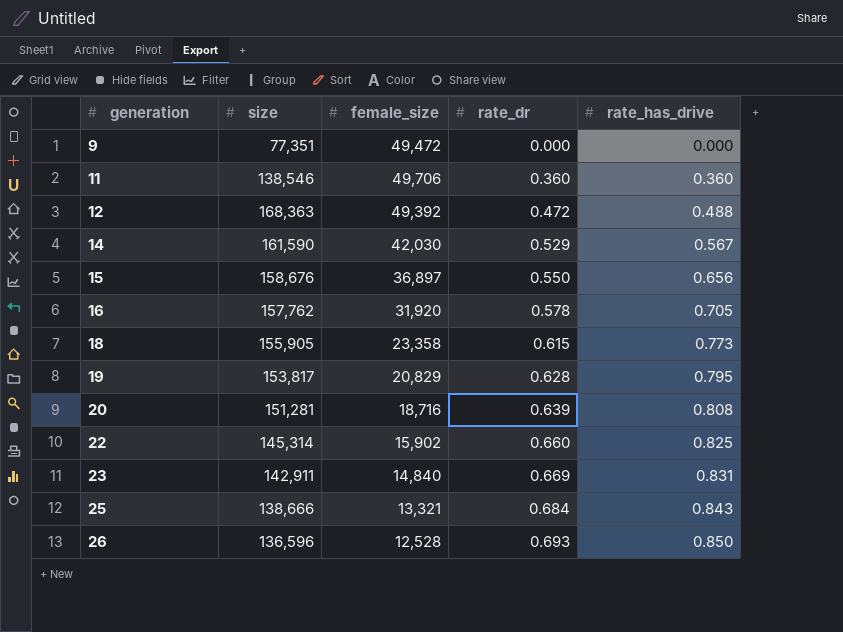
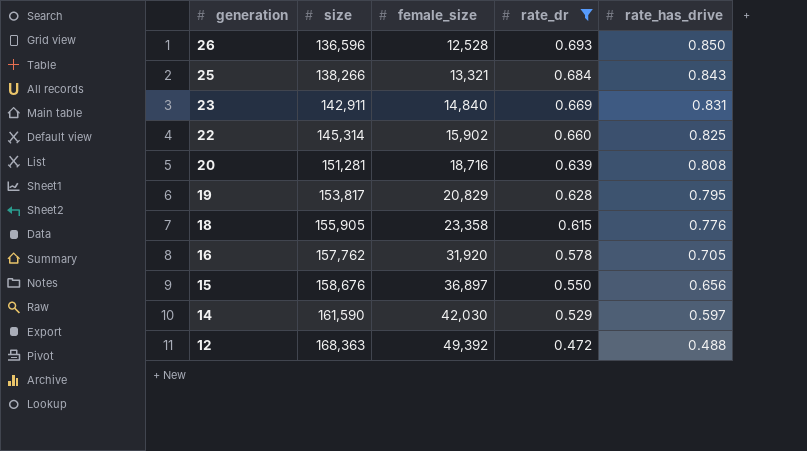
filter: none -> rate_dr >= 0.472
row order: generation ascending -> generation descending
25 | size: 138,666 -> 138,266
18 | rate_has_drive: 0.773 -> 0.776
14 | rate_has_drive: 0.567 -> 0.597

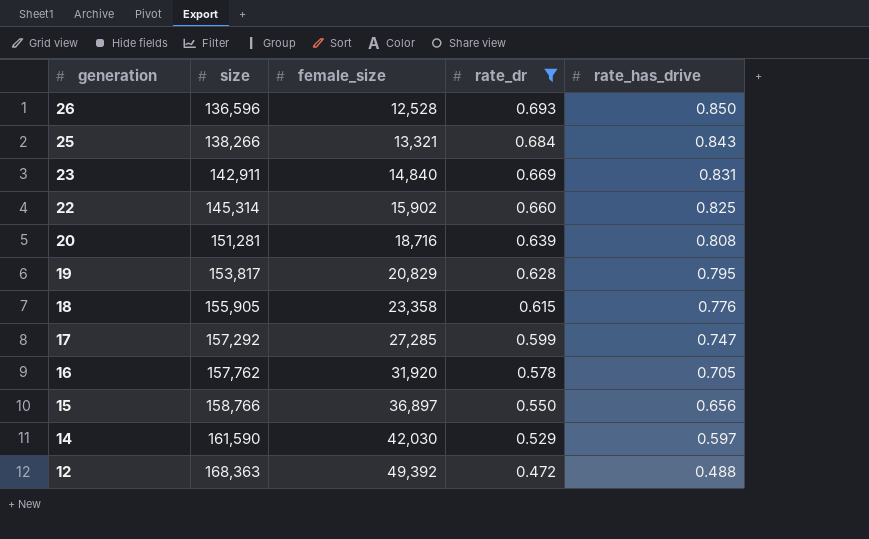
row 17: none -> 157,292 | 27,285 | 0.599 | 0.747
15 | size: 158,676 -> 158,766

